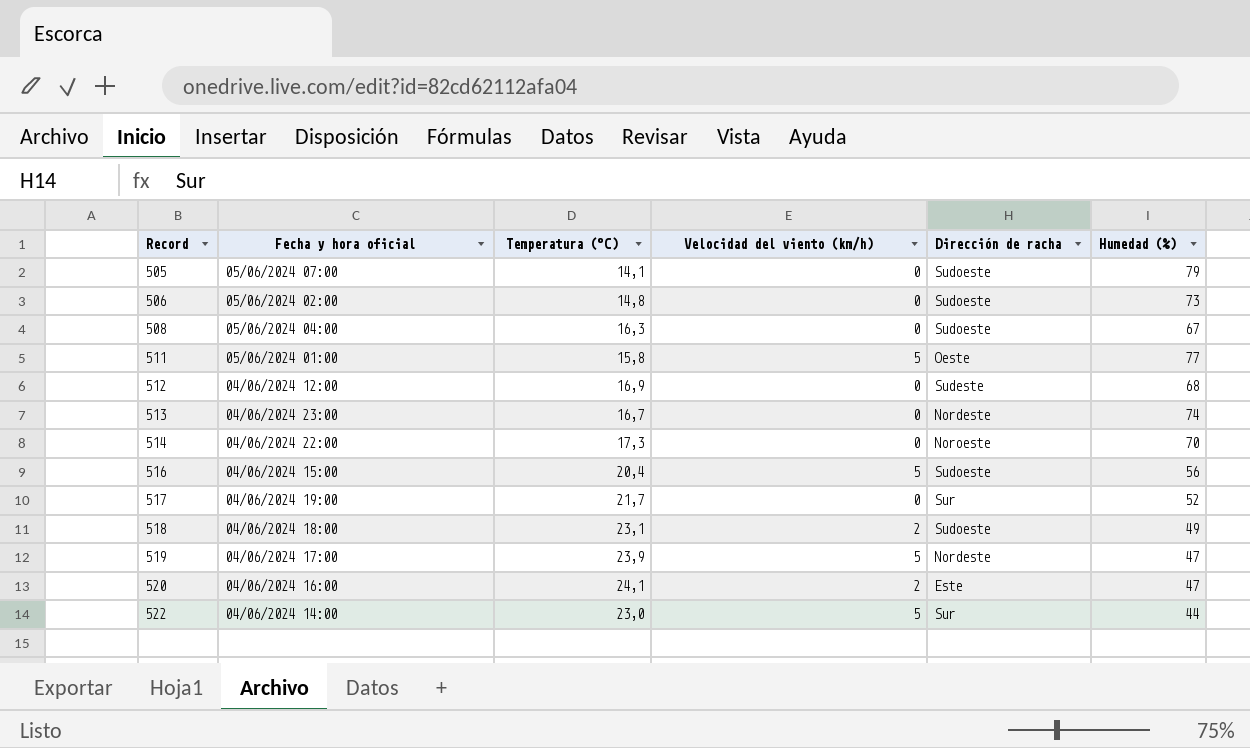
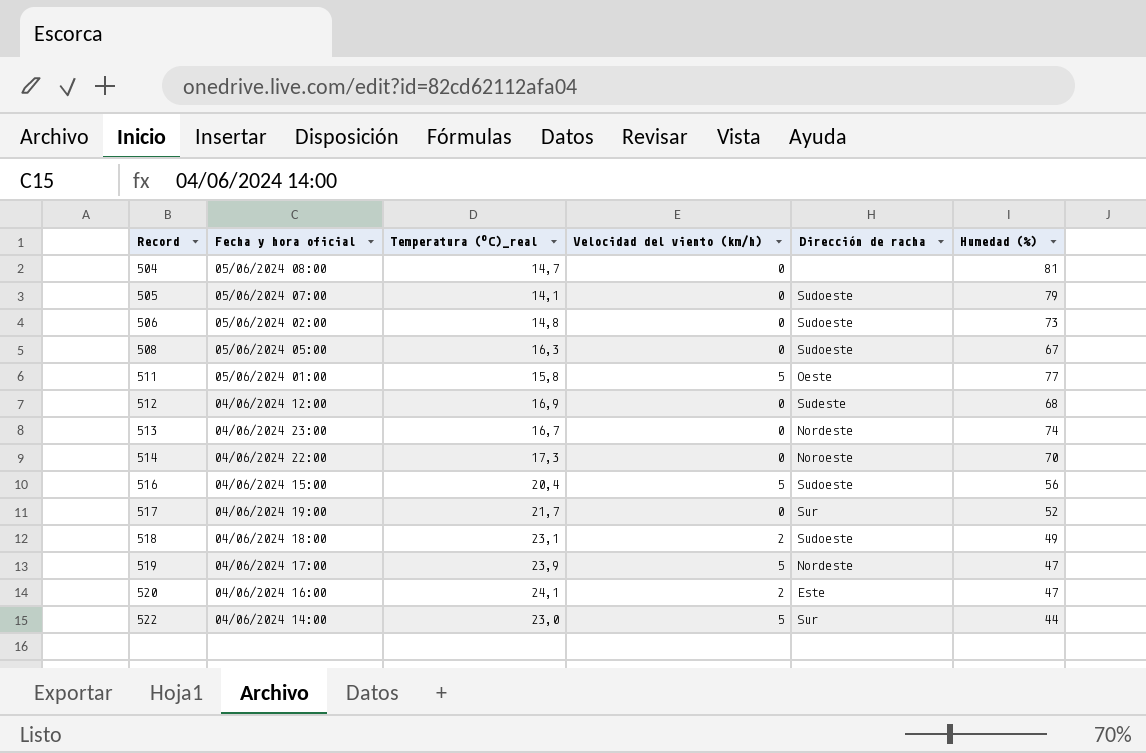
column name: Temperatura (ºC) -> Temperatura (ºC)_real
row 504: none -> 05/06/2024 08:00 | 14,7 | 0 | none | 81
508 | Fecha y hora oficial: 05/06/2024 04:00 -> 05/06/2024 05:00

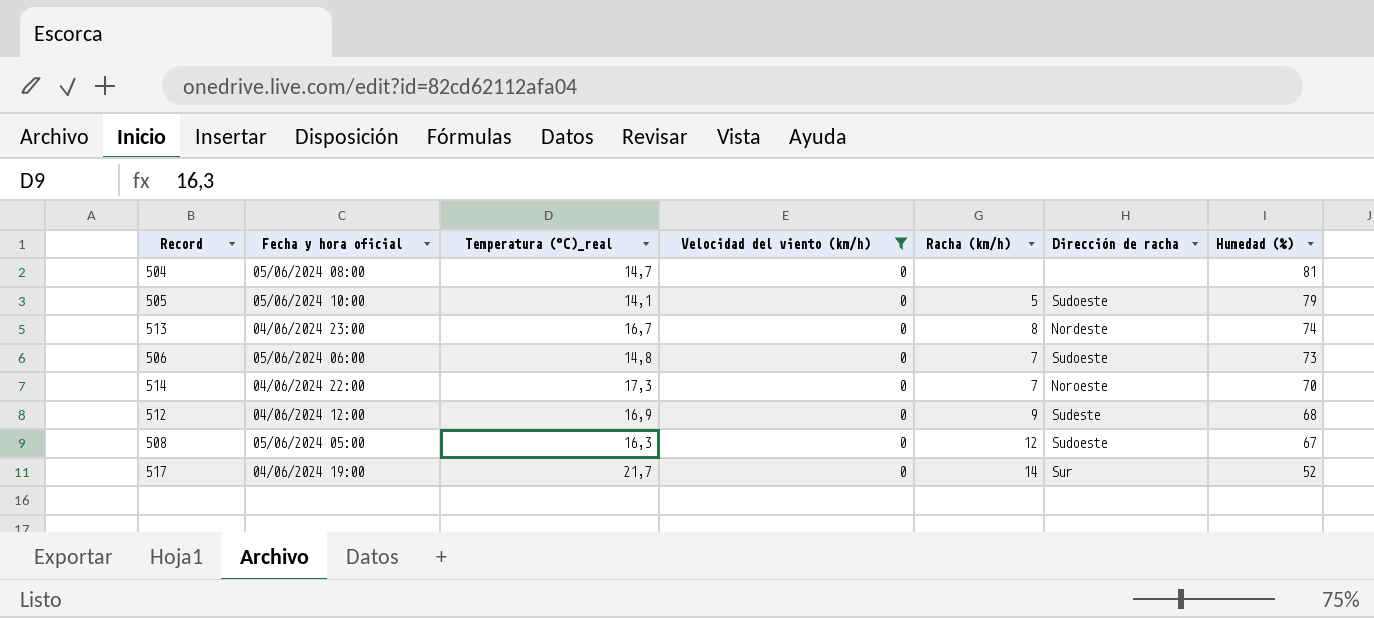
filter: none -> Velocidad del viento (km/h) = 0
row order: Record ascending -> Humedad (%) descending
column Racha (km/h) | position: none -> 5
505 | Fecha y hora oficial: 05/06/2024 07:00 -> 05/06/2024 10:00
506 | Fecha y hora oficial: 05/06/2024 02:00 -> 05/06/2024 06:00

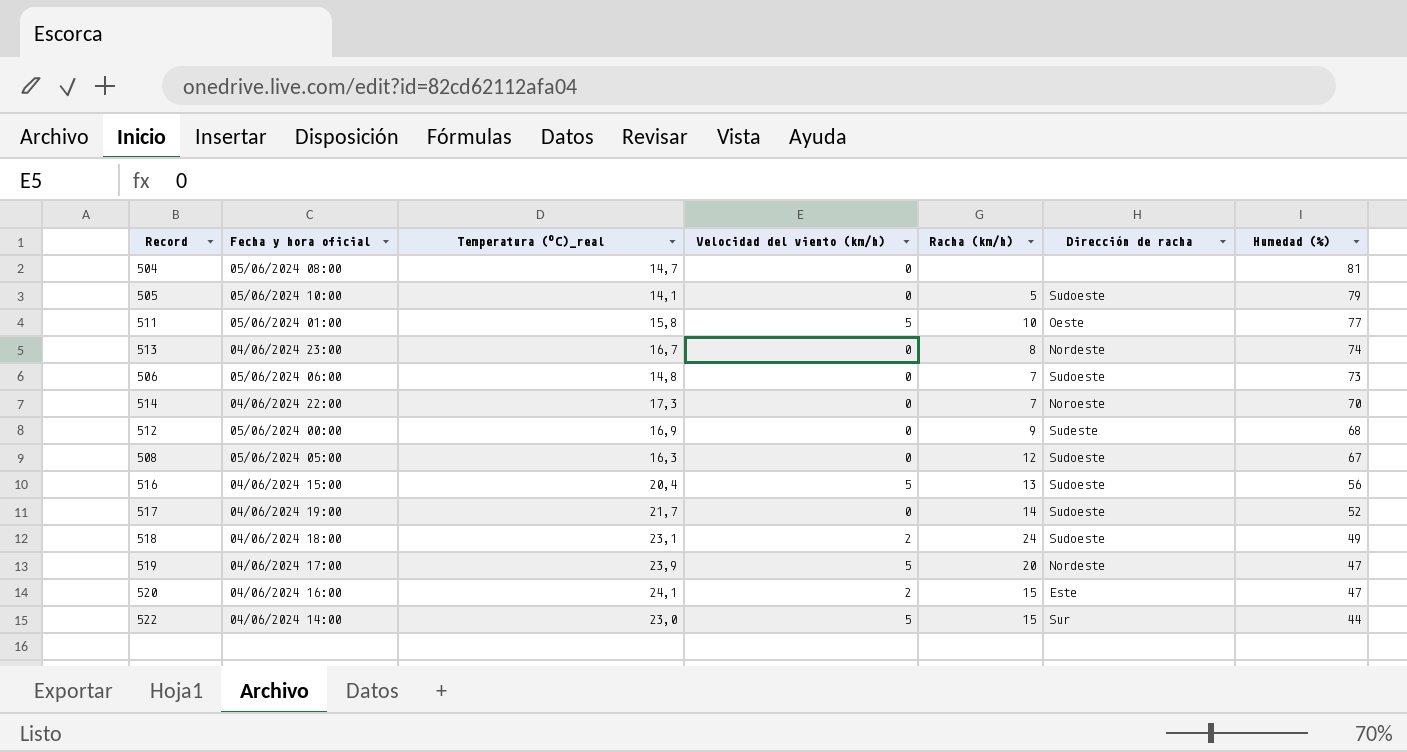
filter: Velocidad del viento (km/h) = 0 -> none
512 | Fecha y hora oficial: 04/06/2024 12:00 -> 05/06/2024 00:00
517 | Dirección de racha: Sur -> Sudoeste

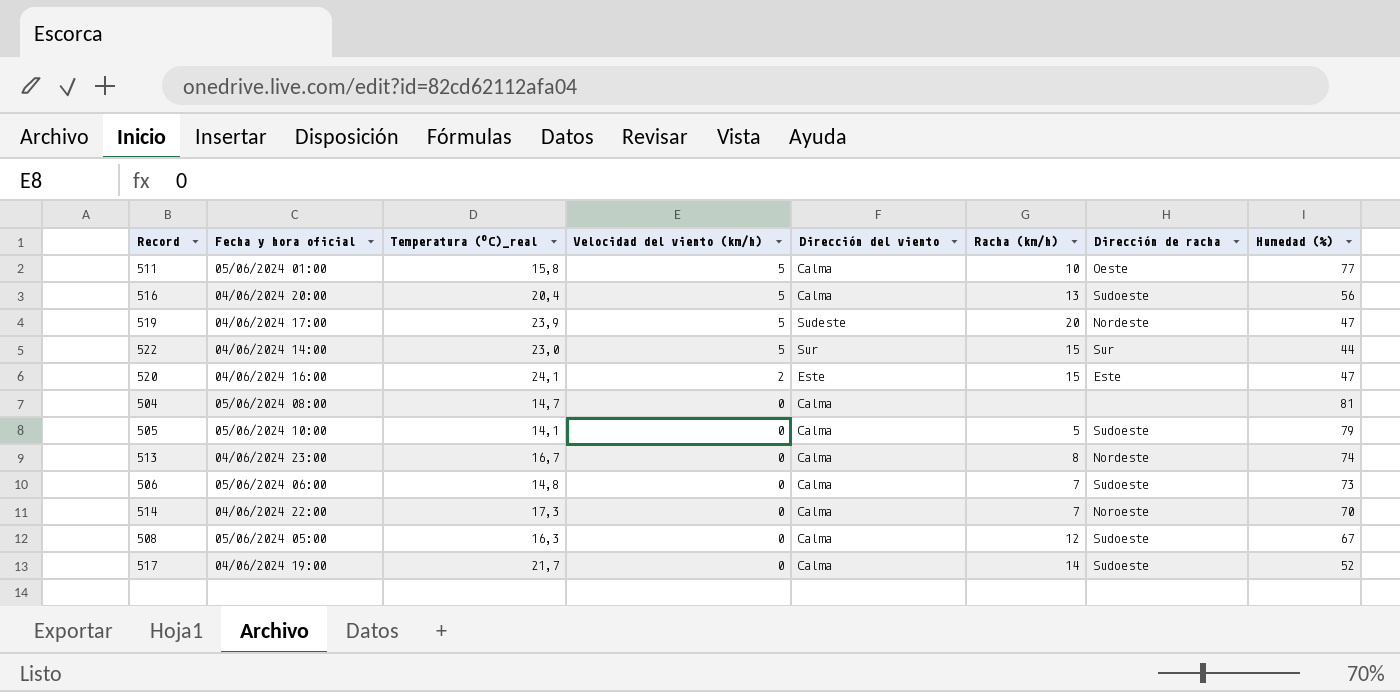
row order: Humedad (%) descending -> Velocidad del viento (km/h) descending
column Dirección del viento | position: none -> 5
row 512: 05/06/2024 00:00 | 16,9 | 0 | 9 | Sudeste | 68 -> none
row 518: 04/06/2024 18:00 | 23,1 | 2 | 24 | Sudoeste | 49 -> none
516 | Fecha y hora oficial: 04/06/2024 15:00 -> 04/06/2024 20:00

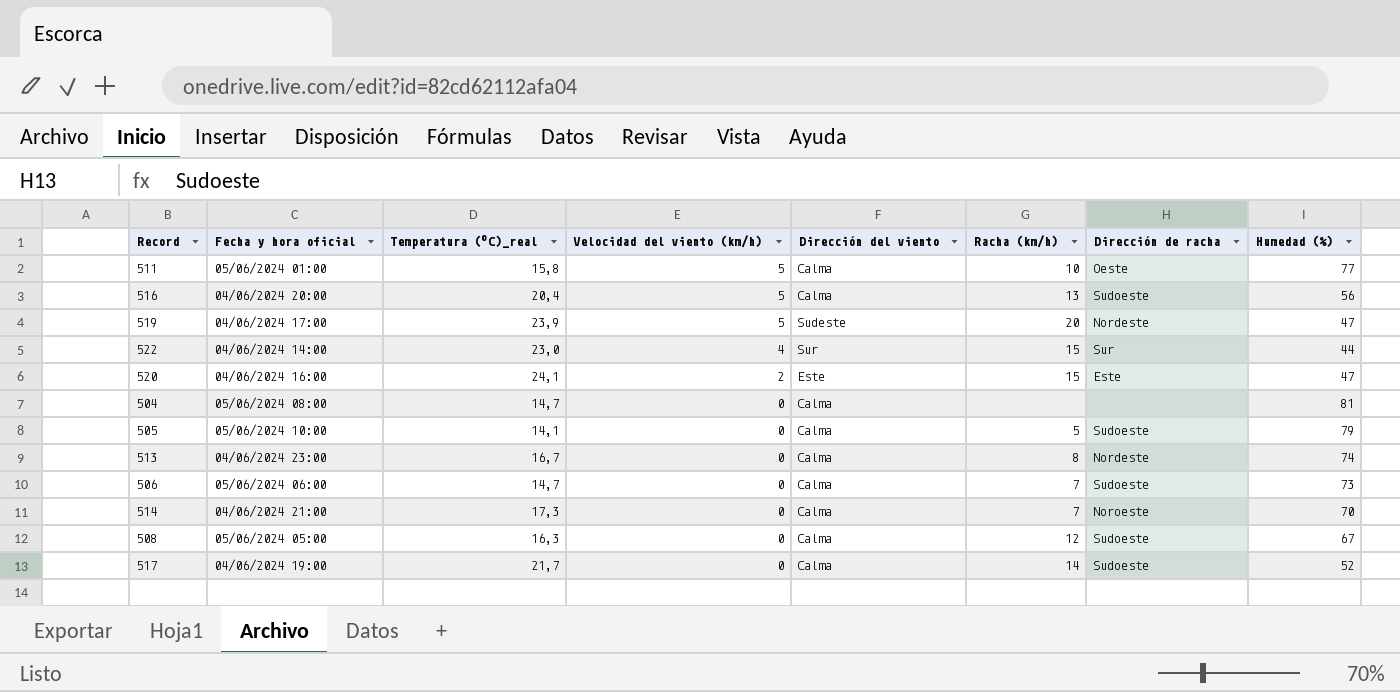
522 | Velocidad del viento (km/h): 5 -> 4
506 | Temperatura (ºC)_real: 14,8 -> 14,7
514 | Fecha y hora oficial: 04/06/2024 22:00 -> 04/06/2024 21:00

